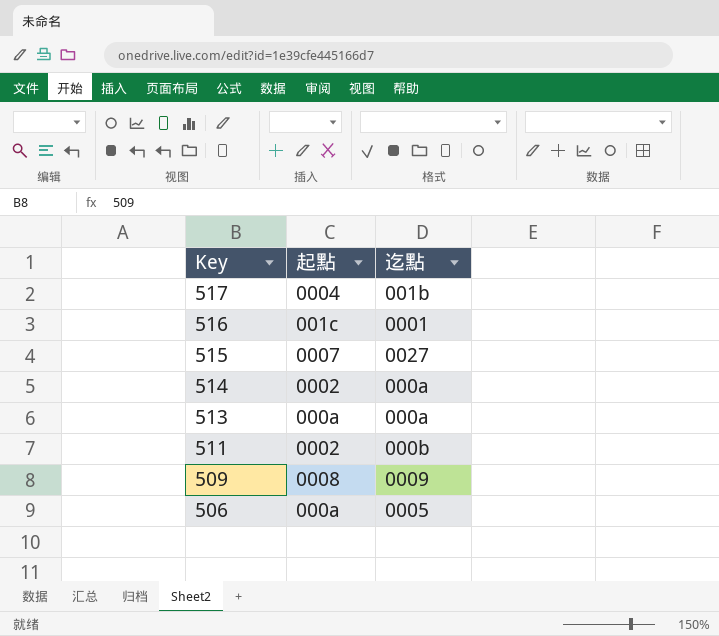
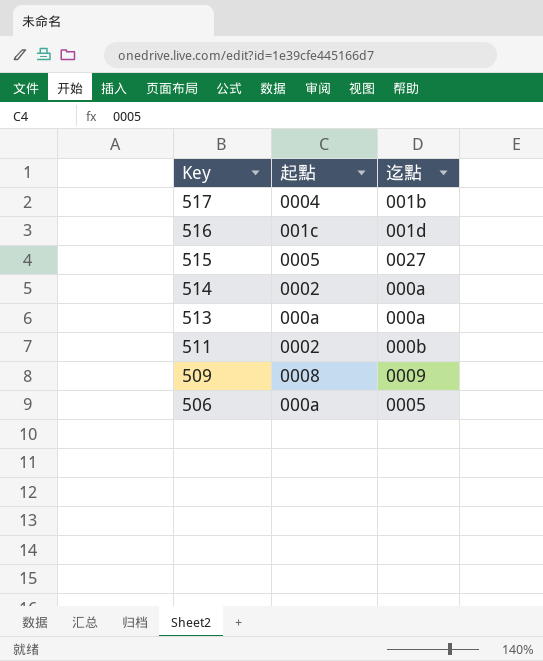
516 | 迄點: 0001 -> 001d
515 | 起點: 0007 -> 0005

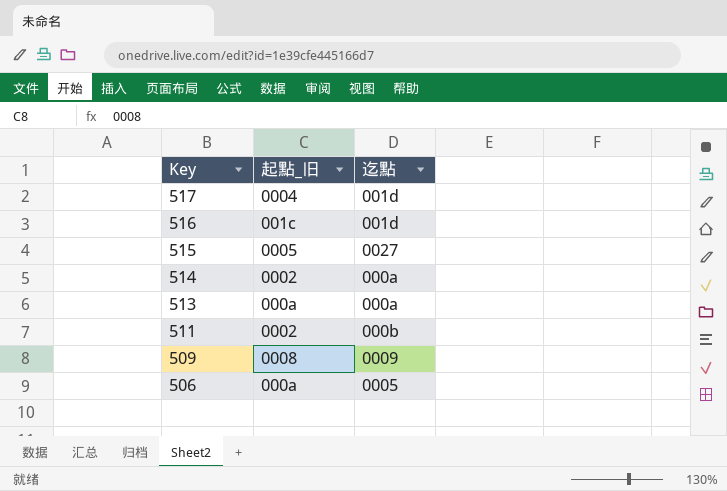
column name: 起點 -> 起點_旧
517 | 迄點: 001b -> 001d

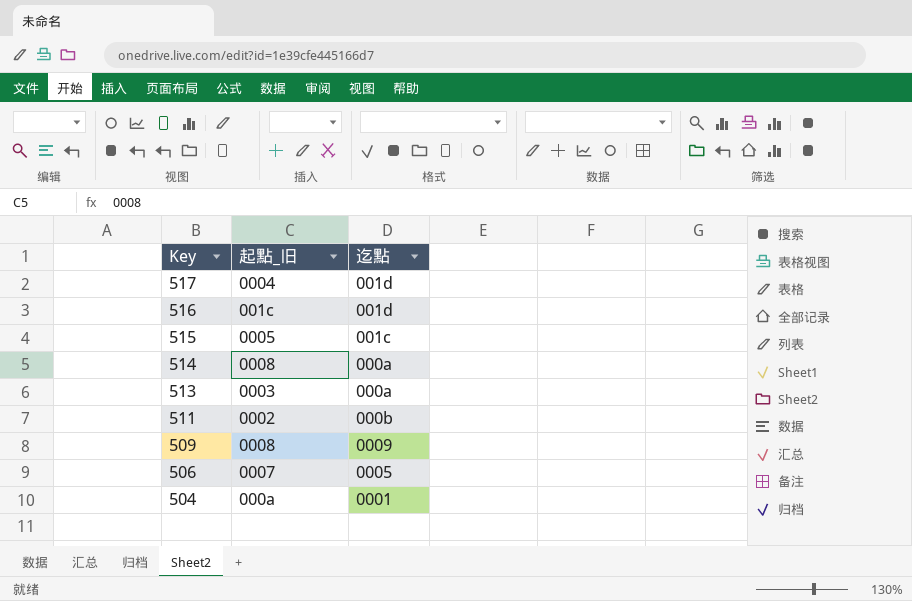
515 | 迄點: 0027 -> 001c
514 | 起點_旧: 0002 -> 0008
513 | 起點_旧: 000a -> 0003
506 | 起點_旧: 000a -> 0007
row 504: none -> 000a | 0001

